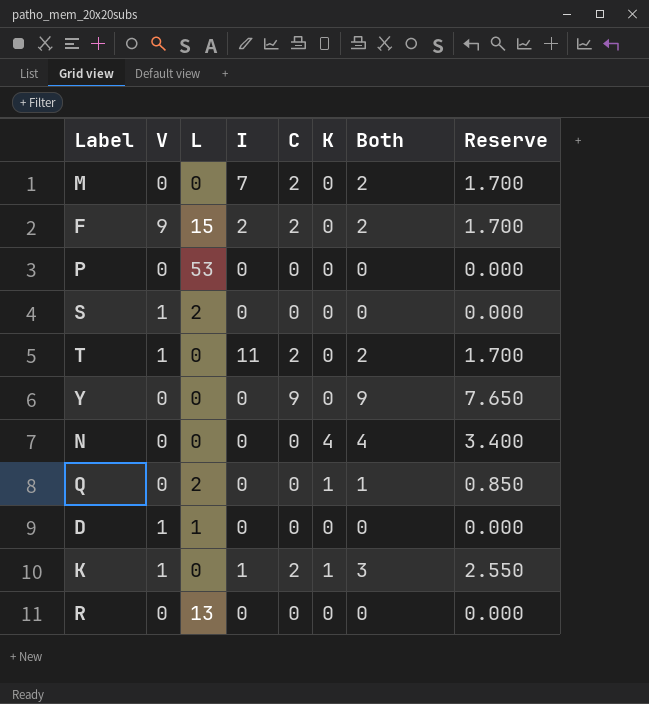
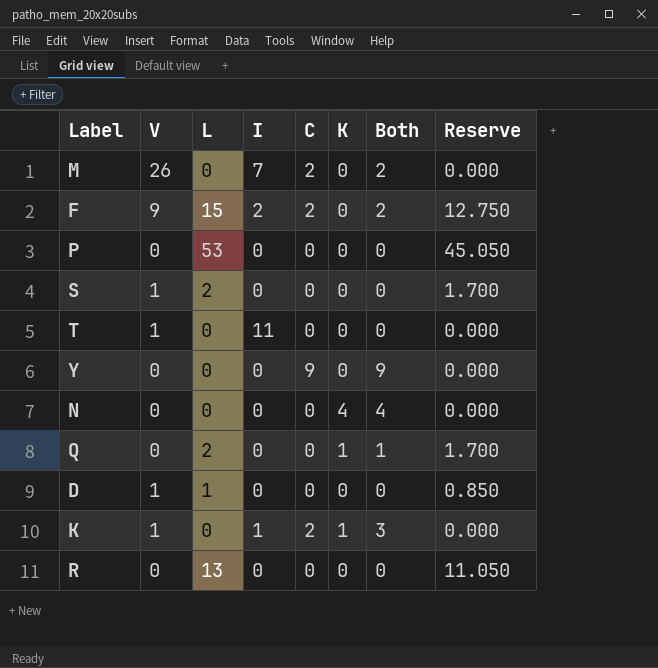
column Reserve | formula: [Both] * 0.85 -> [L] * 0.85
M | V: 0 -> 26
T | C: 2 -> 0
T | Both: 2 -> 0

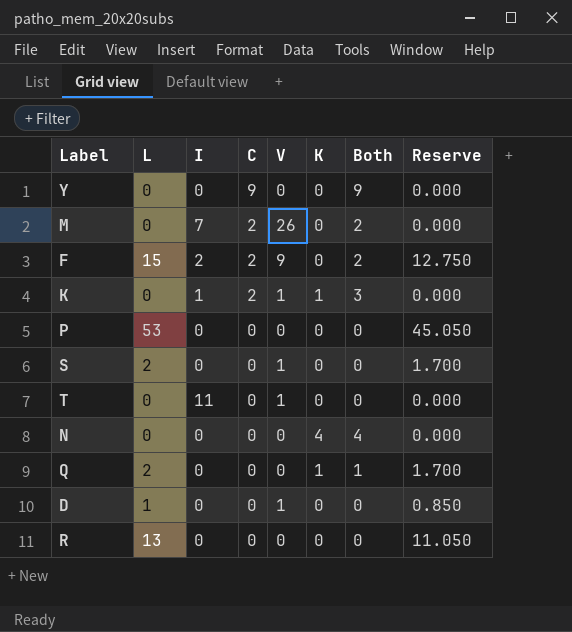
row order: none -> C descending
column V | position: 2 -> 5

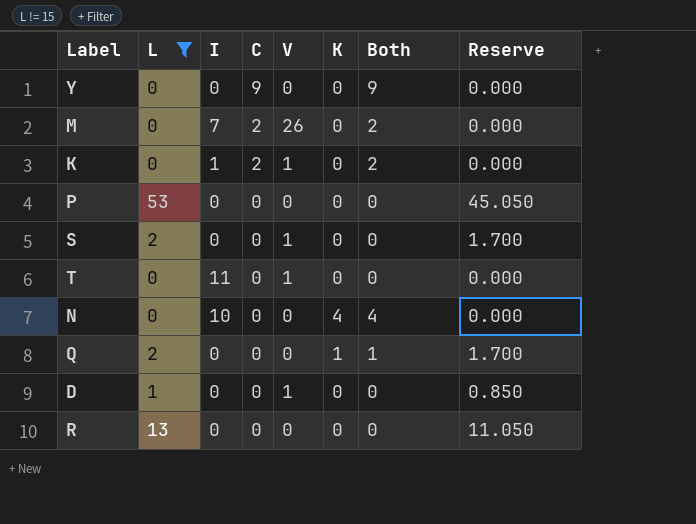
filter: none -> L != 15
K | K: 1 -> 0
K | Both: 3 -> 2
N | I: 0 -> 10

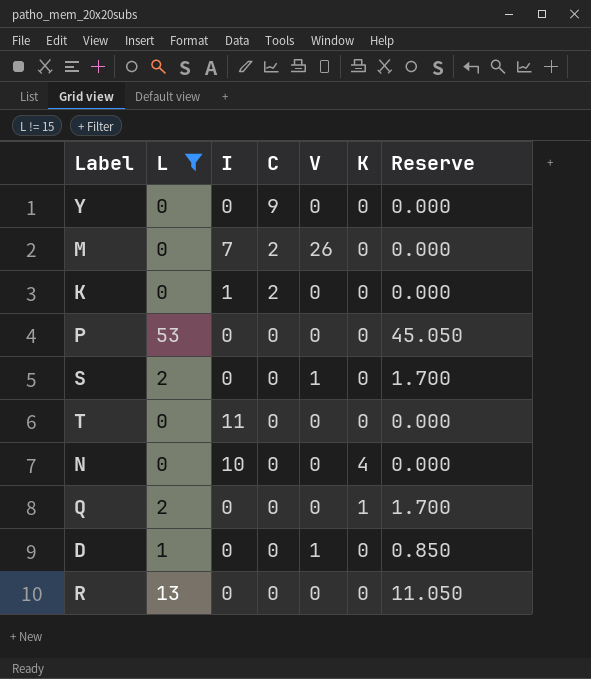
column Both | formula: [C] + [K] -> none
K | V: 1 -> 0
T | V: 1 -> 0

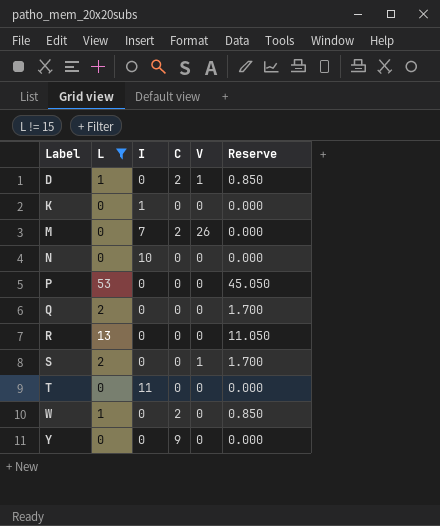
row order: C descending -> Label ascending
column K | position: 6 -> none
D | C: 0 -> 2
K | C: 2 -> 0
row W: none -> 1 | 0 | 2 | 0 | 0.850

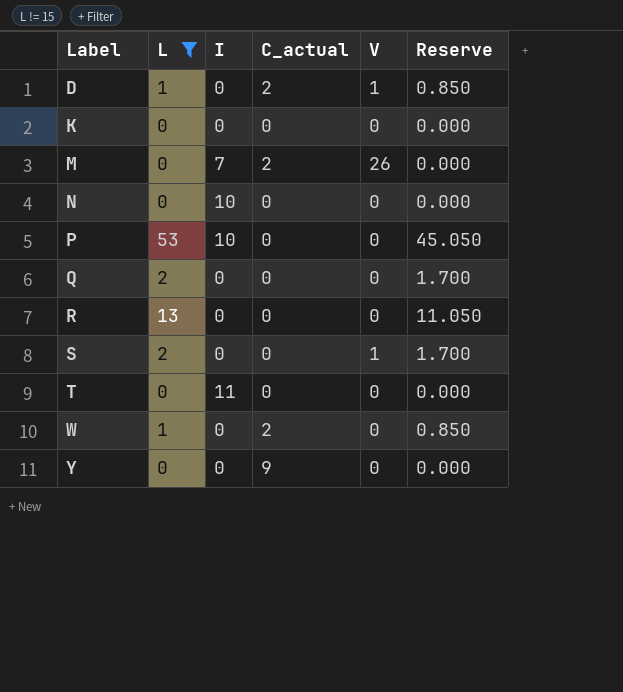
column name: C -> C_actual
K | I: 1 -> 0
P | I: 0 -> 10

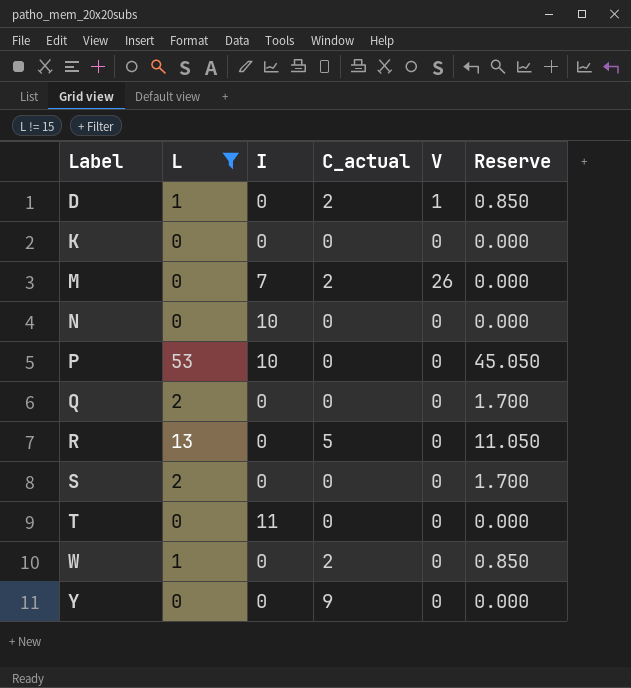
R | C_actual: 0 -> 5
S | V: 1 -> 0

